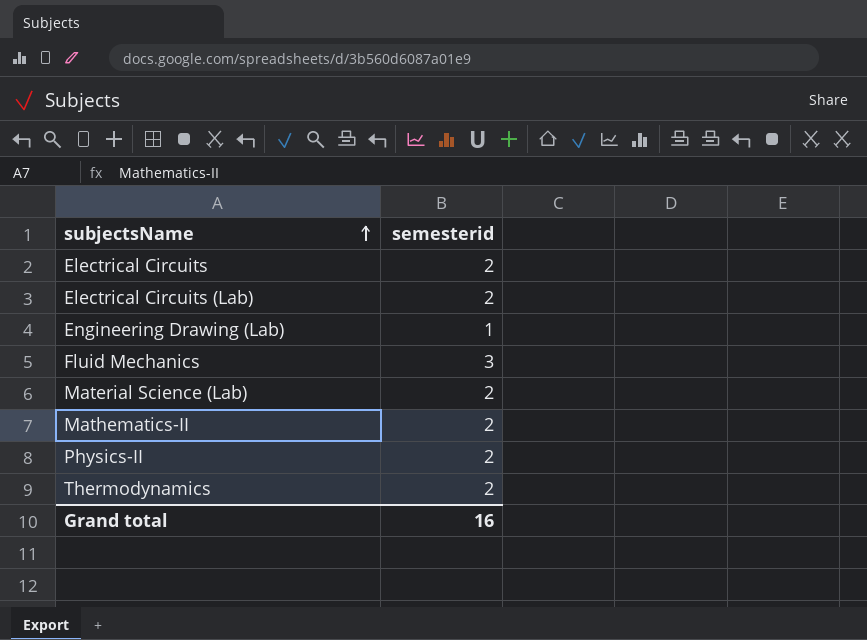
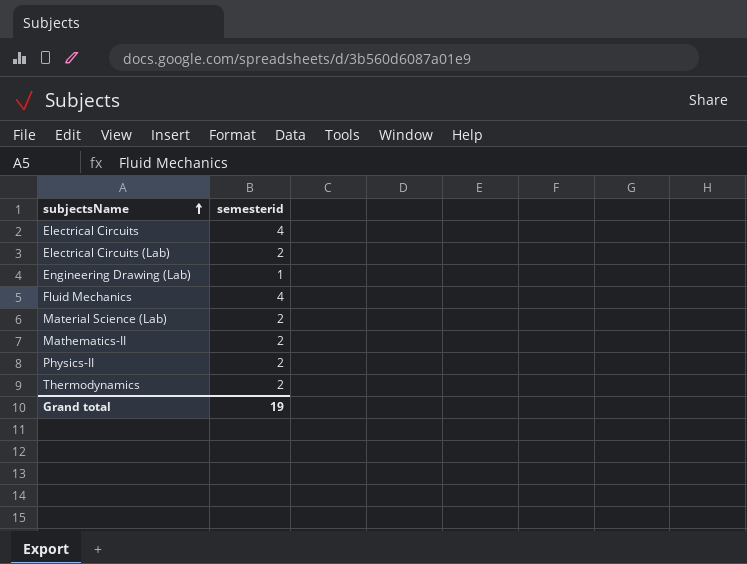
Electrical Circuits | semesterid: 2 -> 4
Fluid Mechanics | semesterid: 3 -> 4
Grand total | semesterid: 16 -> 19

